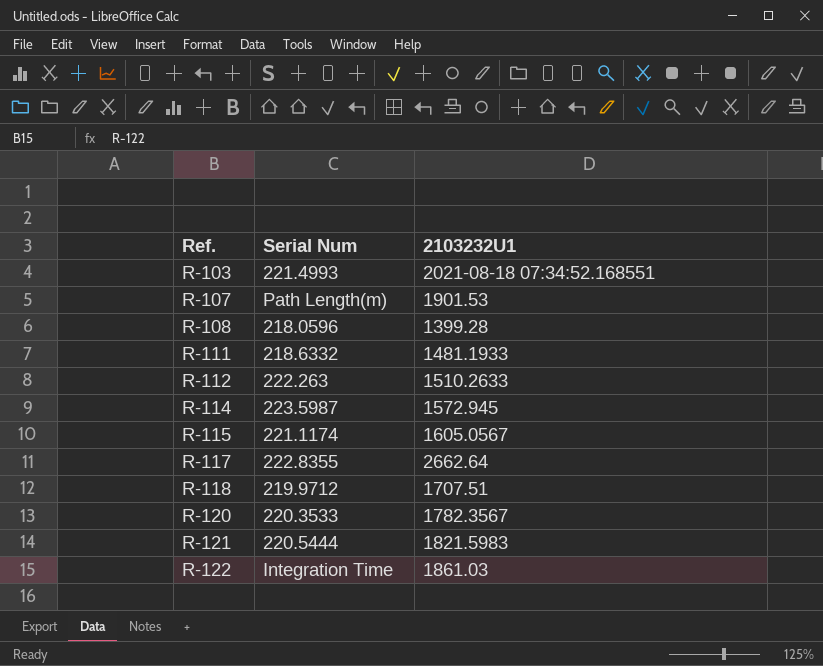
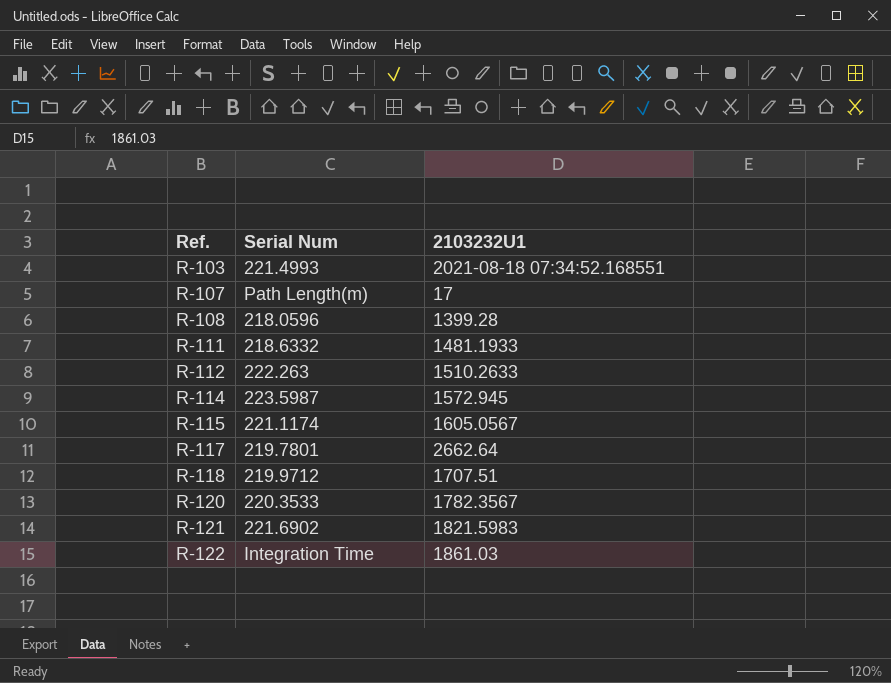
R-107 | 2103232U1: 1901.53 -> 17
R-117 | Serial Num: 222.8355 -> 219.7801
R-121 | Serial Num: 220.5444 -> 221.6902

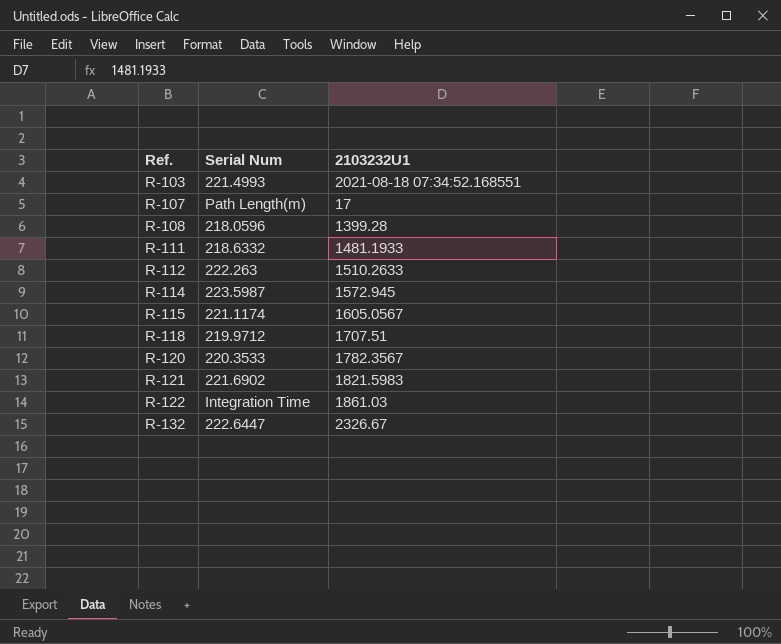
row R-117: 219.7801 | 2662.64 -> none
row R-132: none -> 222.6447 | 2326.67

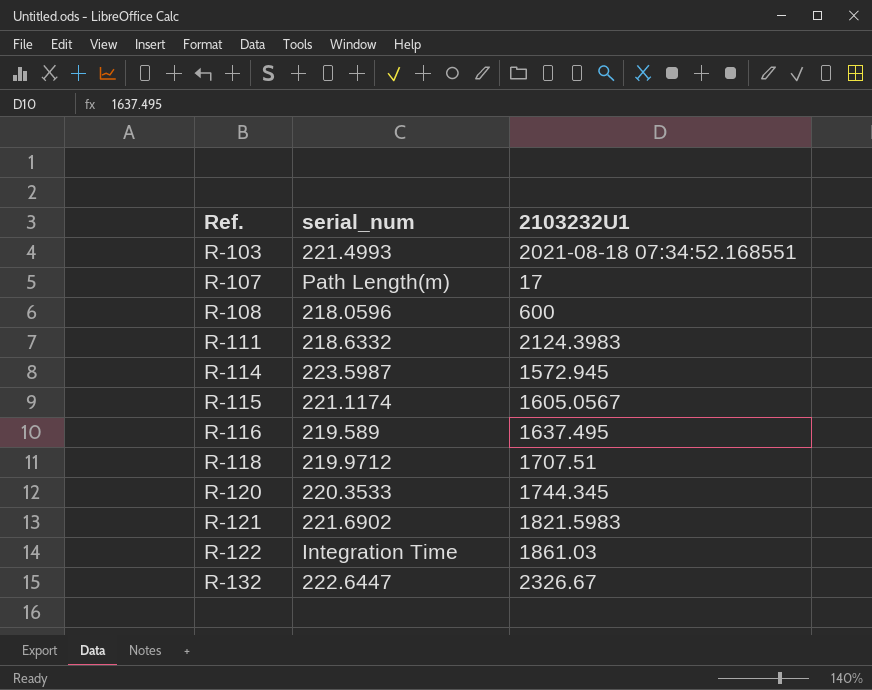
column name: Serial Num -> serial_num
row R-112: 222.263 | 1510.2633 -> none
R-108 | 2103232U1: 1399.28 -> 600
R-111 | 2103232U1: 1481.1933 -> 2124.3983
row R-116: none -> 219.589 | 1637.495
R-120 | 2103232U1: 1782.3567 -> 1744.345

